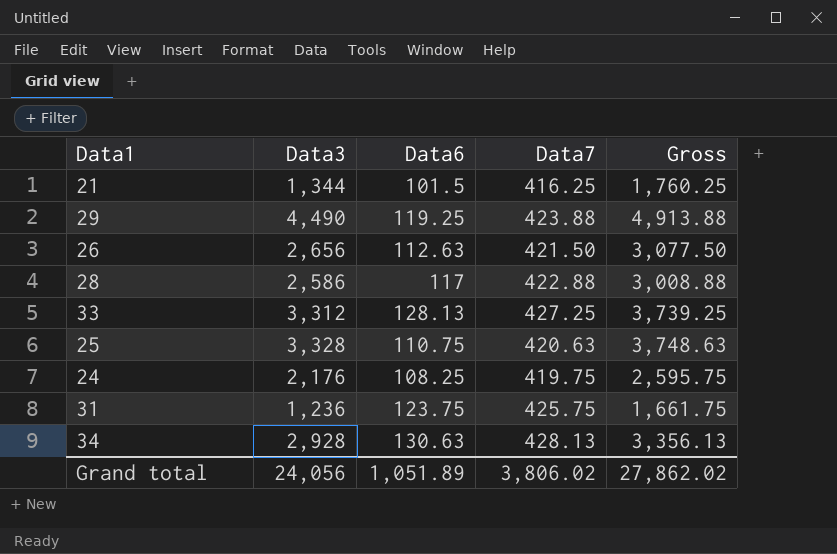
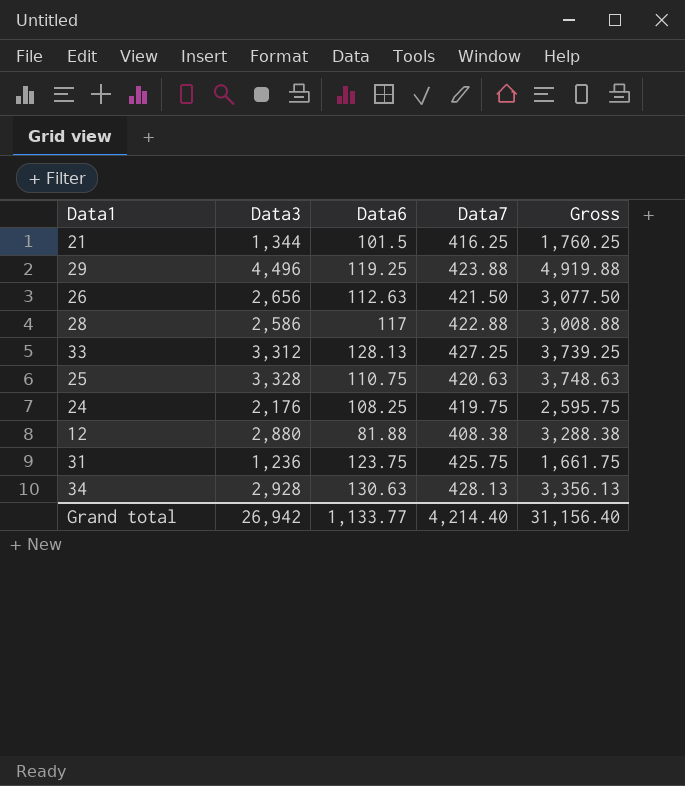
29 | Data3: 4,490 -> 4,496
29 | Gross: 4,913.88 -> 4,919.88
row 12: none -> 2,880 | 81.88 | 408.38 | 3,288.38
Grand total | Data3: 24,056 -> 26,942
Grand total | Data6: 1,051.89 -> 1,133.77
Grand total | Data7: 3,806.02 -> 4,214.40
Grand total | Gross: 27,862.02 -> 31,156.40

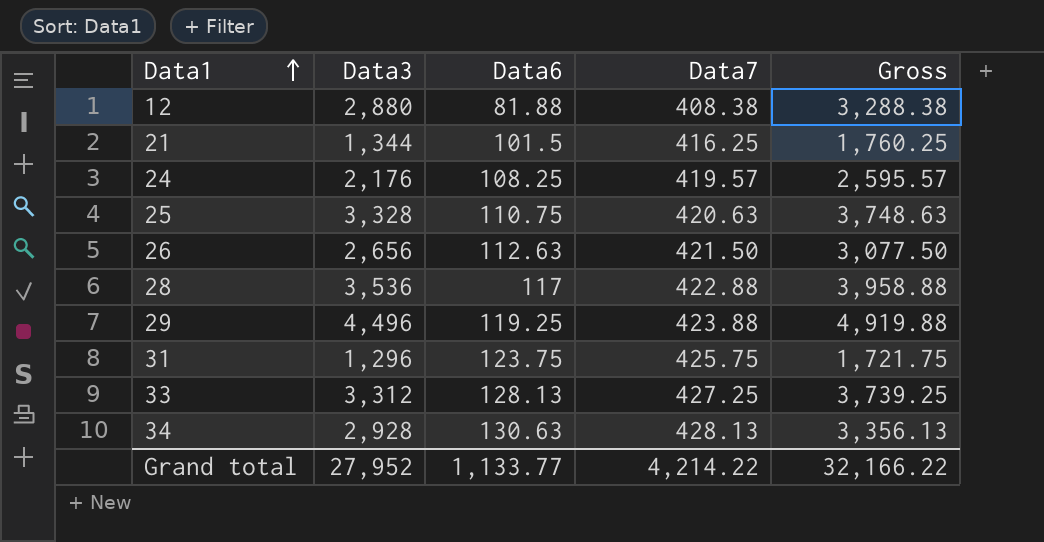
row order: none -> Data1 ascending
24 | Data7: 419.75 -> 419.57
24 | Gross: 2,595.75 -> 2,595.57
28 | Data3: 2,586 -> 3,536
28 | Gross: 3,008.88 -> 3,958.88
31 | Data3: 1,236 -> 1,296
31 | Gross: 1,661.75 -> 1,721.75
Grand total | Data3: 26,942 -> 27,952
Grand total | Data7: 4,214.40 -> 4,214.22
Grand total | Gross: 31,156.40 -> 32,166.22

